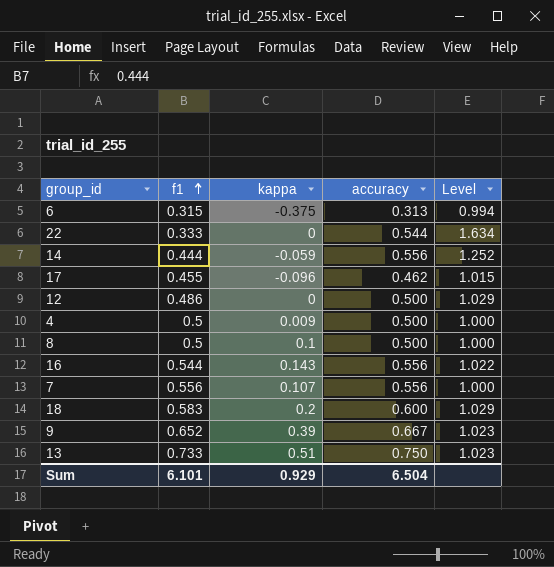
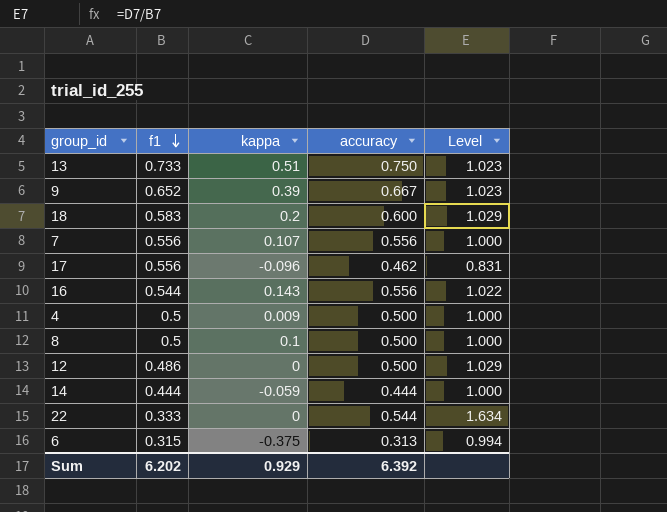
row order: f1 ascending -> f1 descending
17 | f1: 0.455 -> 0.556
17 | Level: 1.015 -> 0.831
14 | accuracy: 0.556 -> 0.444
14 | Level: 1.252 -> 1.000
Sum | f1: 6.101 -> 6.202
Sum | accuracy: 6.504 -> 6.392

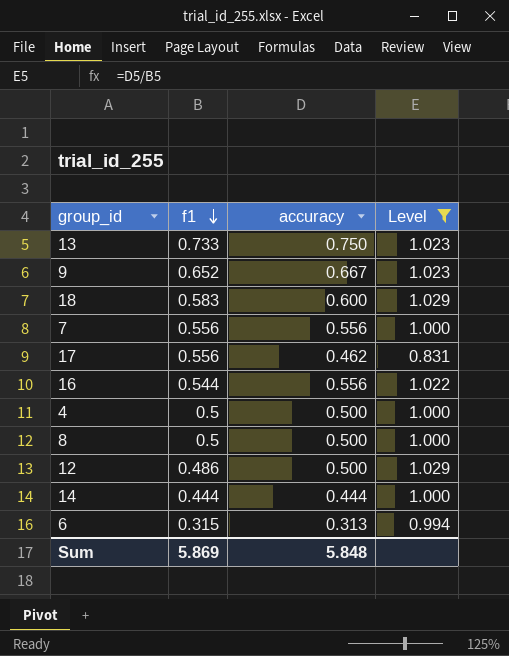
filter: none -> Level != 1.634
column kappa | position: 3 -> none
Sum | f1: 6.202 -> 5.869
Sum | accuracy: 6.392 -> 5.848

